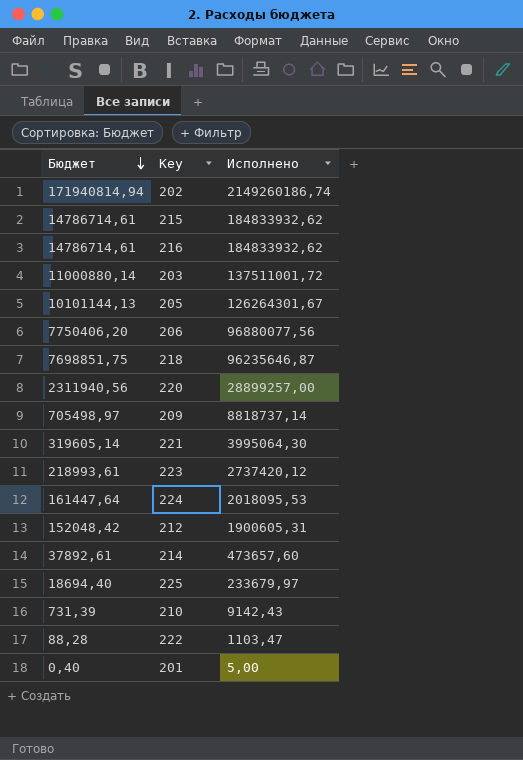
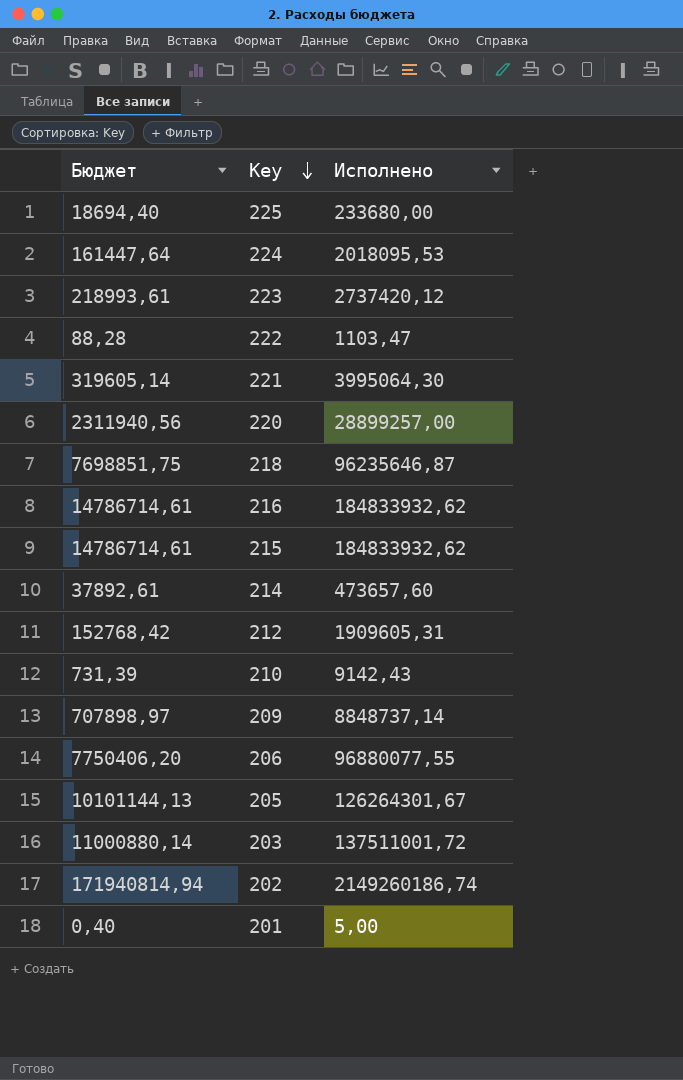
row order: Бюджет descending -> Key descending
225 | Исполнено: 233679,97 -> 233680,00
212 | Бюджет: 152048,42 -> 152768,42
212 | Исполнено: 1900605,31 -> 1909605,31
209 | Бюджет: 705498,97 -> 707898,97
209 | Исполнено: 8818737,14 -> 8848737,14
206 | Исполнено: 96880077,56 -> 96880077,55

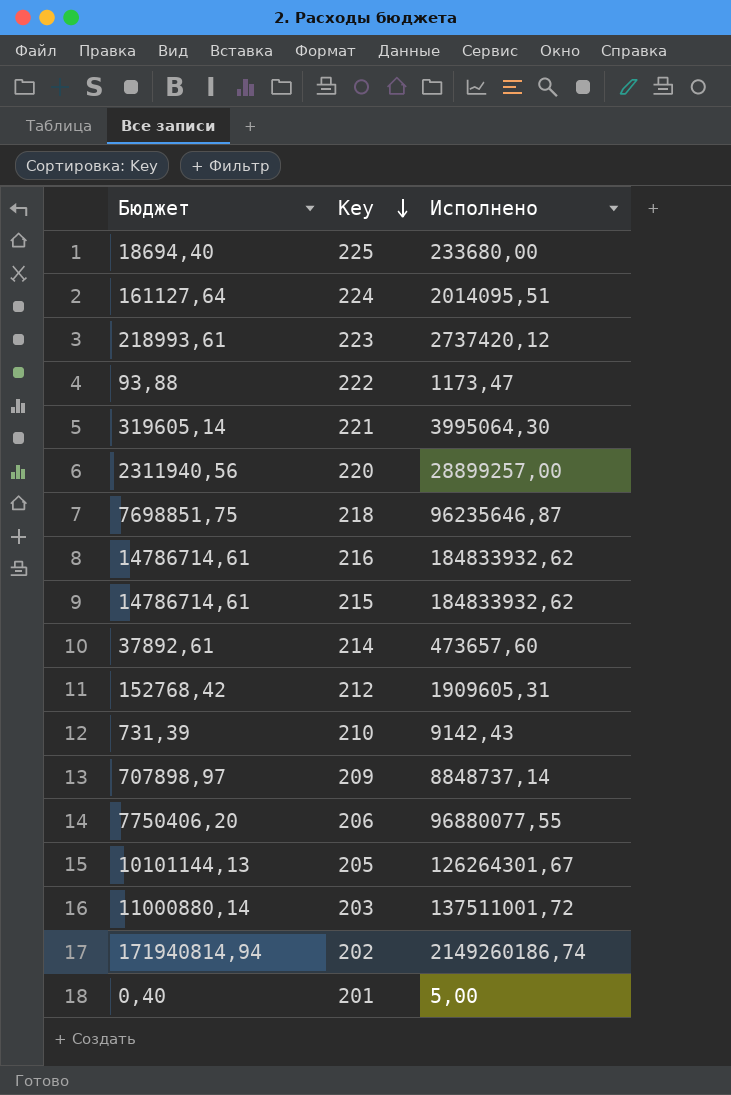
224 | Бюджет: 161447,64 -> 161127,64
224 | Исполнено: 2018095,53 -> 2014095,51
222 | Бюджет: 88,28 -> 93,88
222 | Исполнено: 1103,47 -> 1173,47

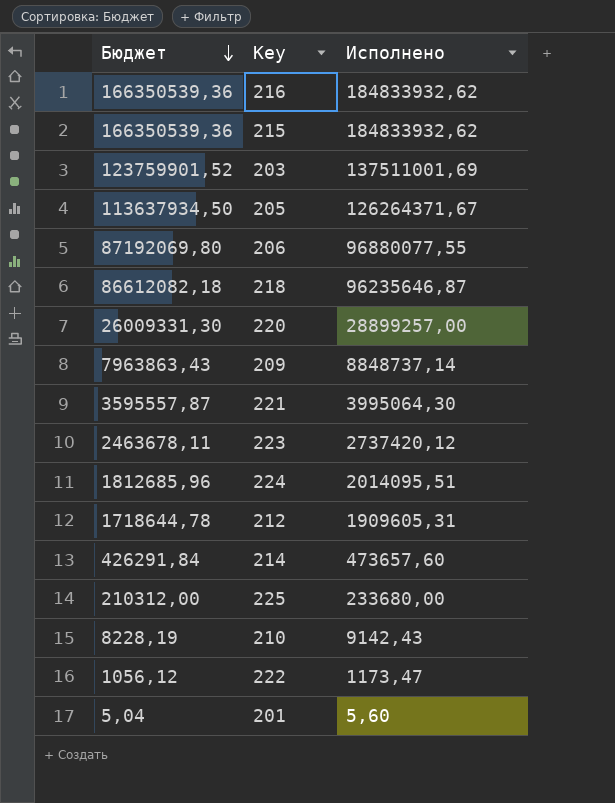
row order: Key descending -> Бюджет descending
column Бюджет | formula: [Исполнено] * 0,08 -> [Исполнено] * 0,9
row 202: 171940814,94 | 2149260186,74 -> none
203 | Исполнено: 137511001,72 -> 137511001,69
205 | Исполнено: 126264301,67 -> 126264371,67
201 | Исполнено: 5,00 -> 5,60

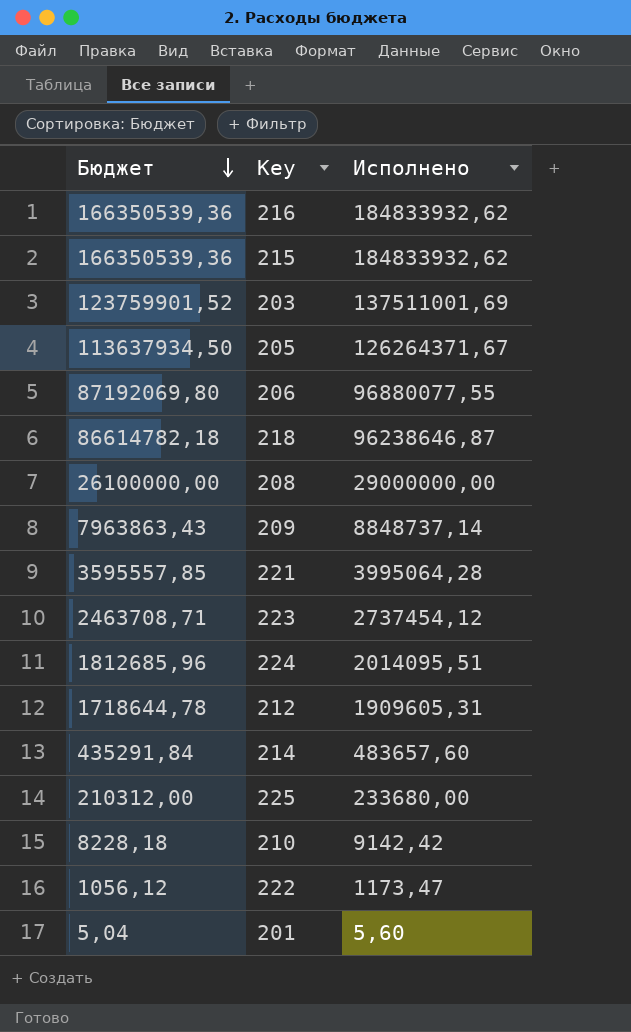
row 220: 26009331,30 | 28899257,00 -> none
218 | Бюджет: 86612082,18 -> 86614782,18
218 | Исполнено: 96235646,87 -> 96238646,87
row 208: none -> 26100000,00 | 29000000,00
221 | Бюджет: 3595557,87 -> 3595557,85
221 | Исполнено: 3995064,30 -> 3995064,28
223 | Бюджет: 2463678,11 -> 2463708,71
223 | Исполнено: 2737420,12 -> 2737454,12
214 | Бюджет: 426291,84 -> 435291,84
214 | Исполнено: 473657,60 -> 483657,60
210 | Бюджет: 8228,19 -> 8228,18
210 | Исполнено: 9142,43 -> 9142,42

